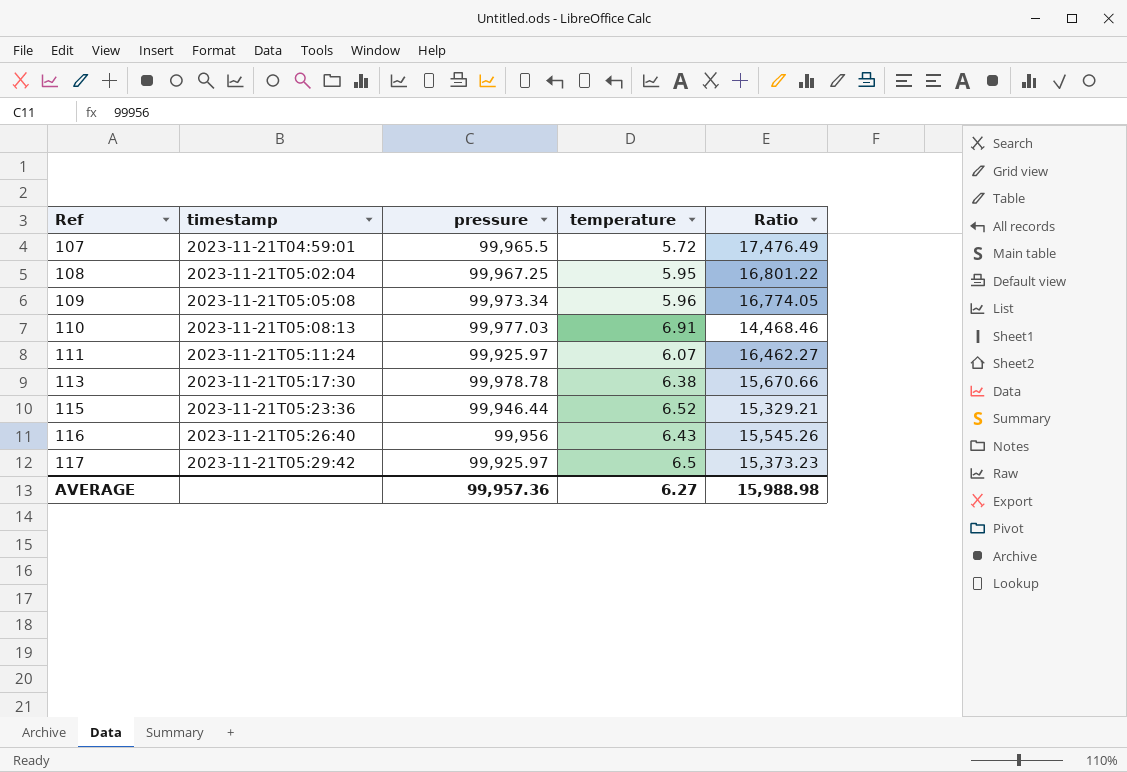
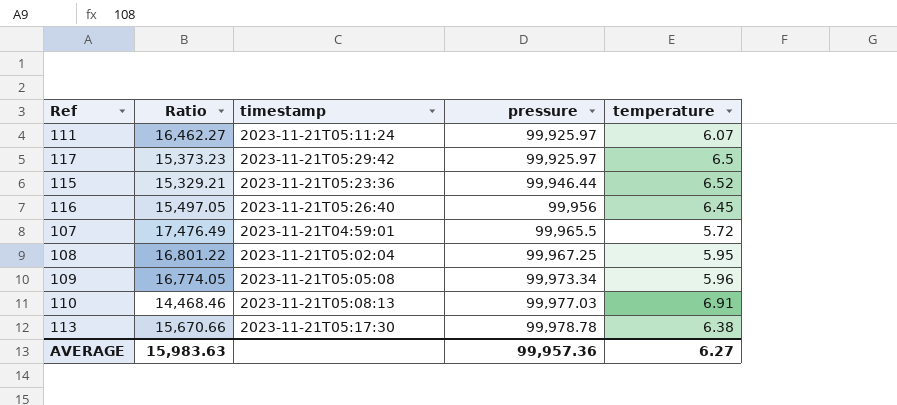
row order: Ref ascending -> pressure ascending
column Ratio | position: 5 -> 2
116 | Ratio: 15,545.26 -> 15,497.05
116 | temperature: 6.43 -> 6.45
AVERAGE | Ratio: 15,988.98 -> 15,983.63

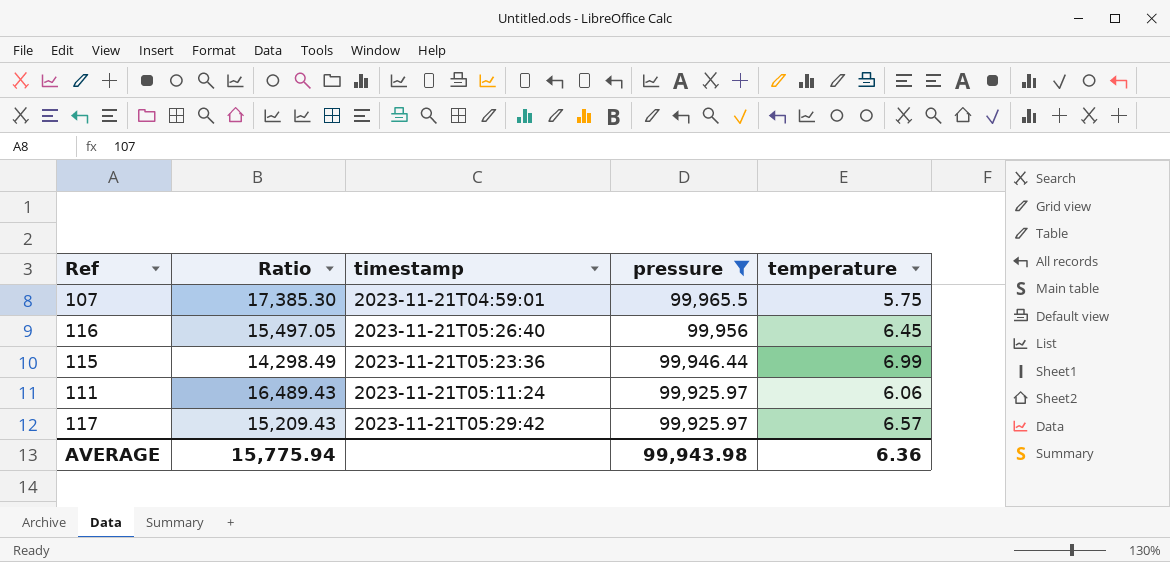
filter: none -> pressure <= 99,965.5
row order: pressure ascending -> pressure descending
107 | Ratio: 17,476.49 -> 17,385.30
107 | temperature: 5.72 -> 5.75
115 | Ratio: 15,329.21 -> 14,298.49
115 | temperature: 6.52 -> 6.99
111 | Ratio: 16,462.27 -> 16,489.43
111 | temperature: 6.07 -> 6.06
117 | Ratio: 15,373.23 -> 15,209.43
117 | temperature: 6.5 -> 6.57
AVERAGE | Ratio: 15,983.63 -> 15,775.94
AVERAGE | pressure: 99,957.36 -> 99,943.98
AVERAGE | temperature: 6.27 -> 6.36

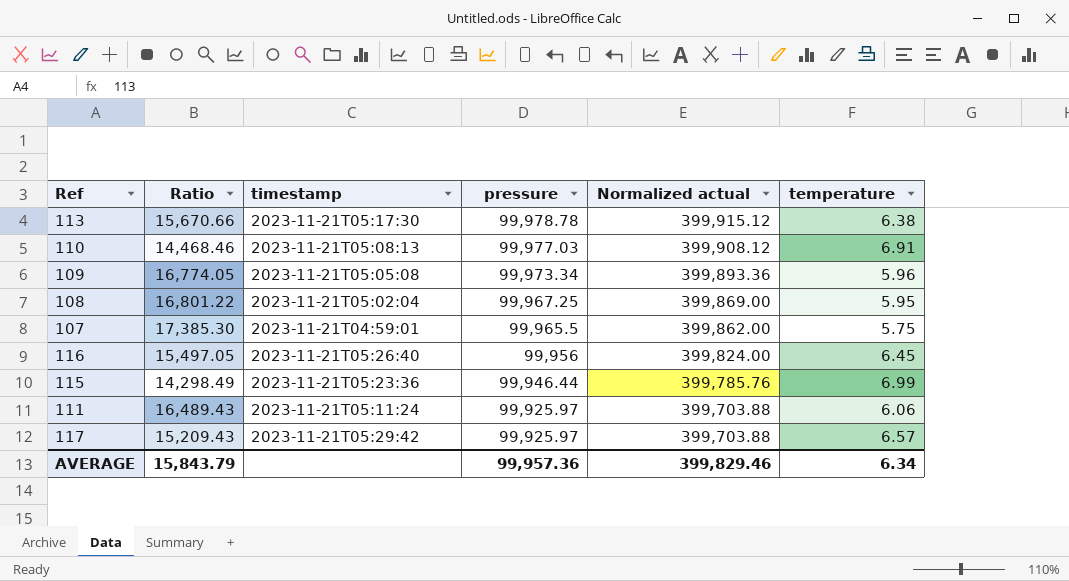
filter: pressure <= 99,965.5 -> none
column Normalized actual | formula: none -> [pressure] * 4
AVERAGE | Ratio: 15,775.94 -> 15,843.79
AVERAGE | pressure: 99,943.98 -> 99,957.36
AVERAGE | temperature: 6.36 -> 6.34

